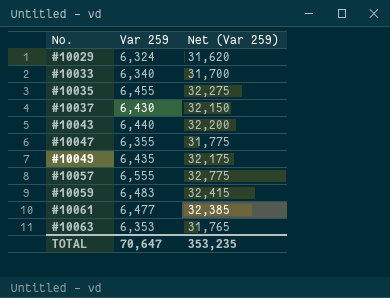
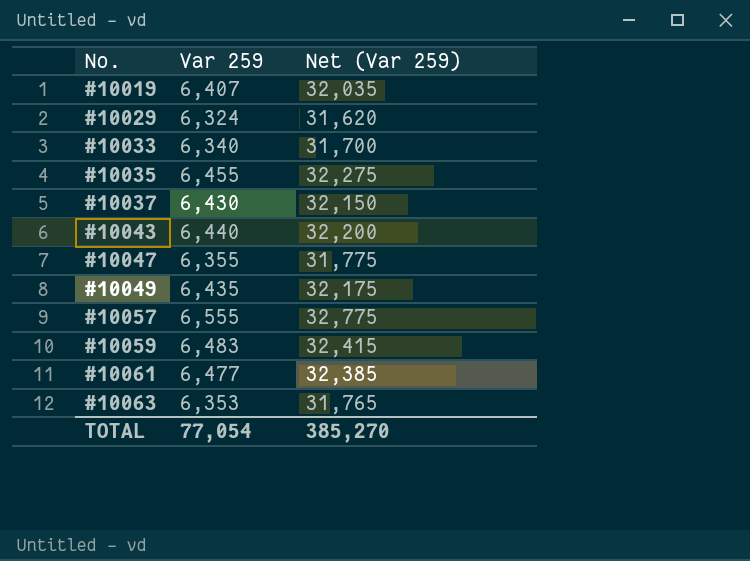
row #10019: none -> 6,407 | 32,035
TOTAL | Var 259: 70,647 -> 77,054
TOTAL | Net (Var 259): 353,235 -> 385,270

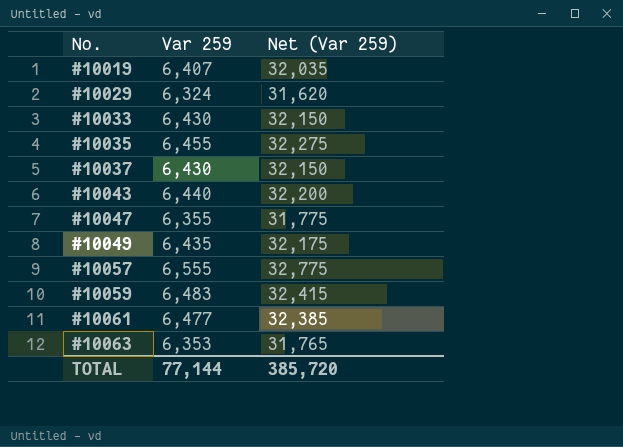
#10033 | Var 259: 6,340 -> 6,430
#10033 | Net (Var 259): 31,700 -> 32,150
TOTAL | Var 259: 77,054 -> 77,144
TOTAL | Net (Var 259): 385,270 -> 385,720

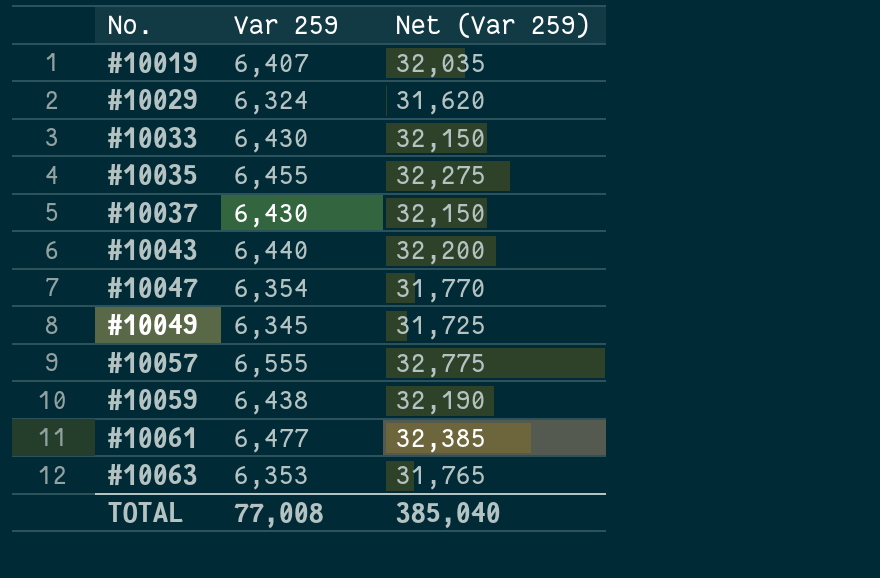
#10047 | Var 259: 6,355 -> 6,354
#10047 | Net (Var 259): 31,775 -> 31,770
#10049 | Var 259: 6,435 -> 6,345
#10049 | Net (Var 259): 32,175 -> 31,725
#10059 | Var 259: 6,483 -> 6,438
#10059 | Net (Var 259): 32,415 -> 32,190
TOTAL | Var 259: 77,144 -> 77,008
TOTAL | Net (Var 259): 385,720 -> 385,040

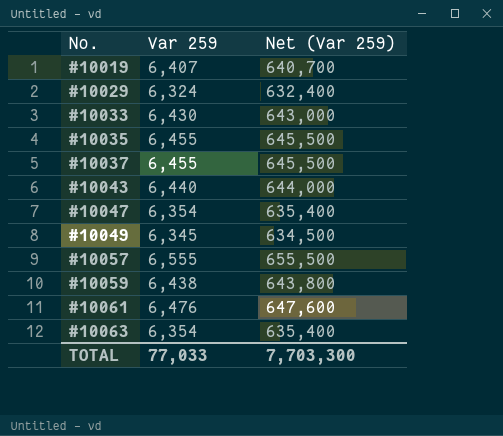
column Net (Var 259) | formula: [Var 259] * 5 -> [Var 259] * 100
#10037 | Var 259: 6,430 -> 6,455
#10061 | Var 259: 6,477 -> 6,476
#10063 | Var 259: 6,353 -> 6,354
TOTAL | Var 259: 77,008 -> 77,033
TOTAL | Net (Var 259): 385,040 -> 7,703,300

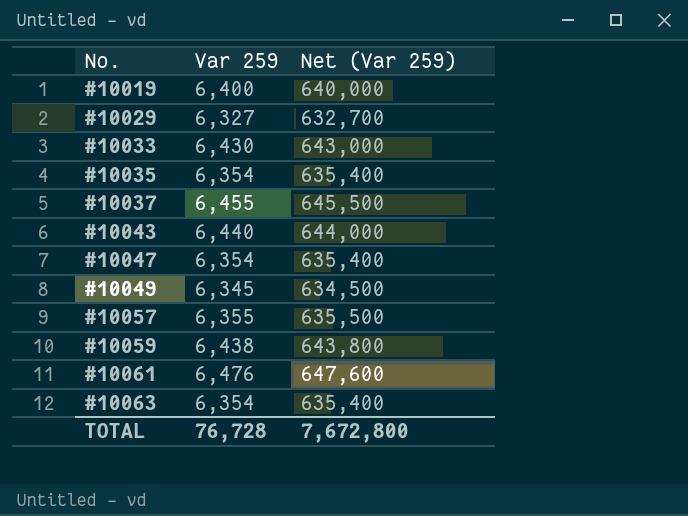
#10019 | Var 259: 6,407 -> 6,400
#10019 | Net (Var 259): 640,700 -> 640,000
#10029 | Var 259: 6,324 -> 6,327
#10029 | Net (Var 259): 632,400 -> 632,700
#10035 | Var 259: 6,455 -> 6,354
#10035 | Net (Var 259): 645,500 -> 635,400
#10057 | Var 259: 6,555 -> 6,355
#10057 | Net (Var 259): 655,500 -> 635,500
TOTAL | Var 259: 77,033 -> 76,728
TOTAL | Net (Var 259): 7,703,300 -> 7,672,800

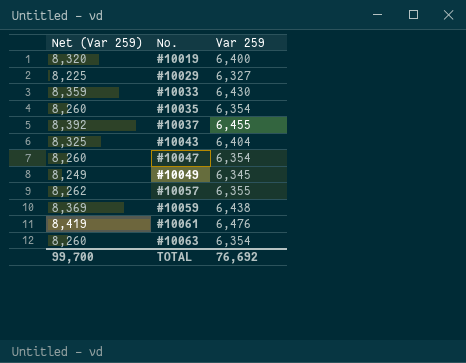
column Net (Var 259) | formula: [Var 259] * 100 -> [Var 259] * 1.3
column Net (Var 259) | position: 3 -> 1
#10043 | Var 259: 6,440 -> 6,404
TOTAL | Net (Var 259): 7,672,800 -> 99,700
TOTAL | Var 259: 76,728 -> 76,692

